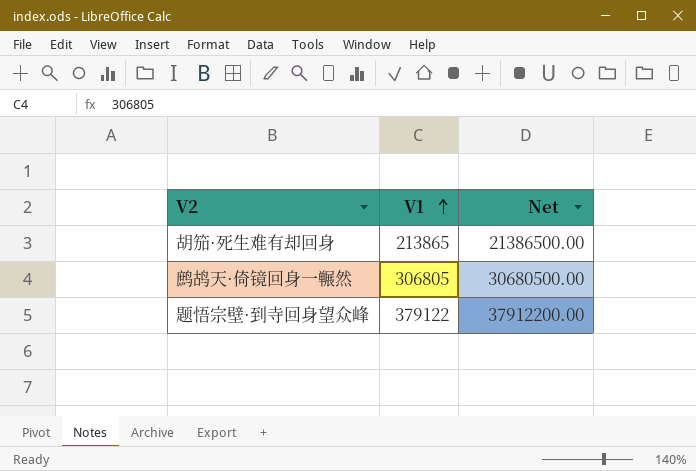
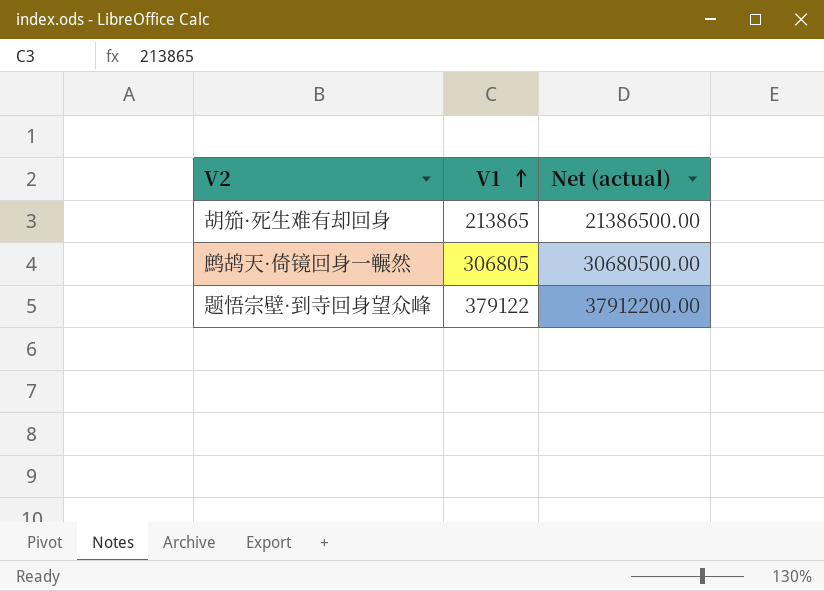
column name: Net -> Net (actual)

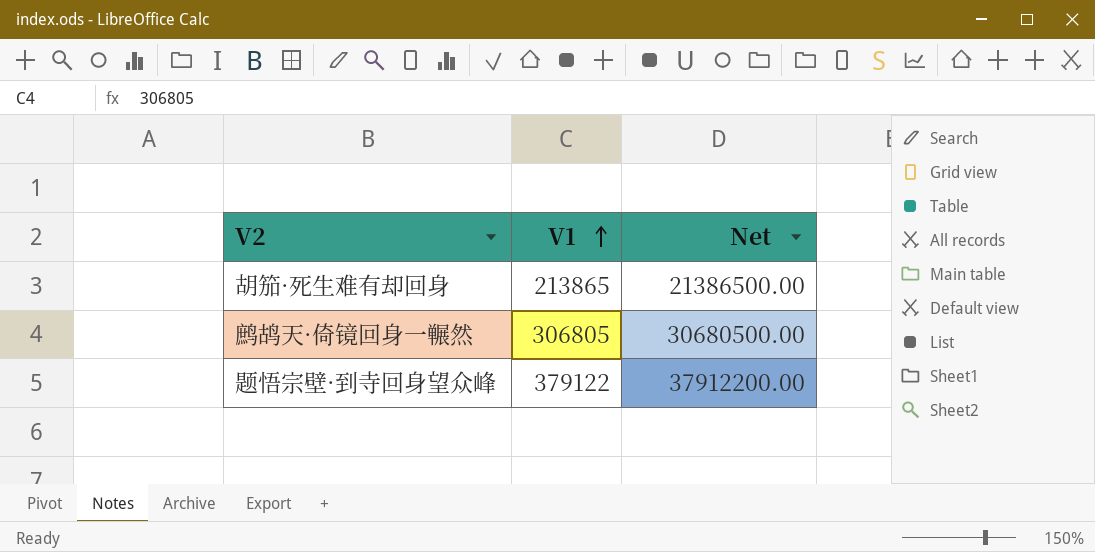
column name: Net (actual) -> Net

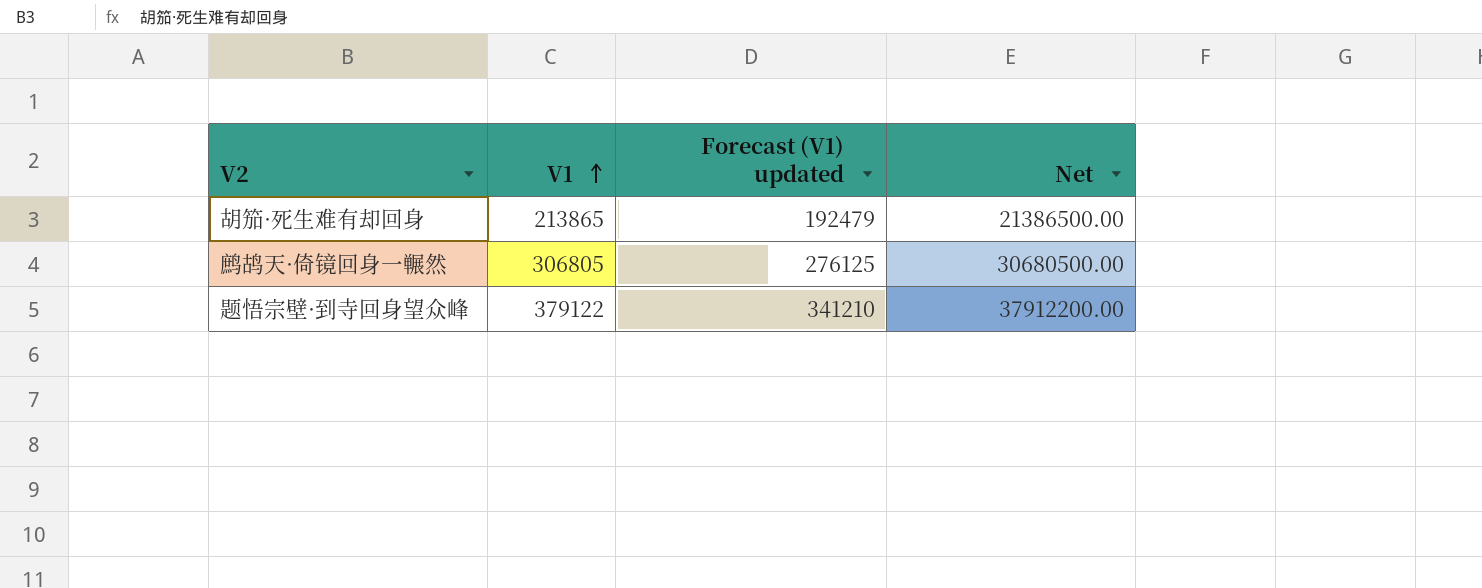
column Forecast (V1) updated | formula: none -> [V1] * 0.9

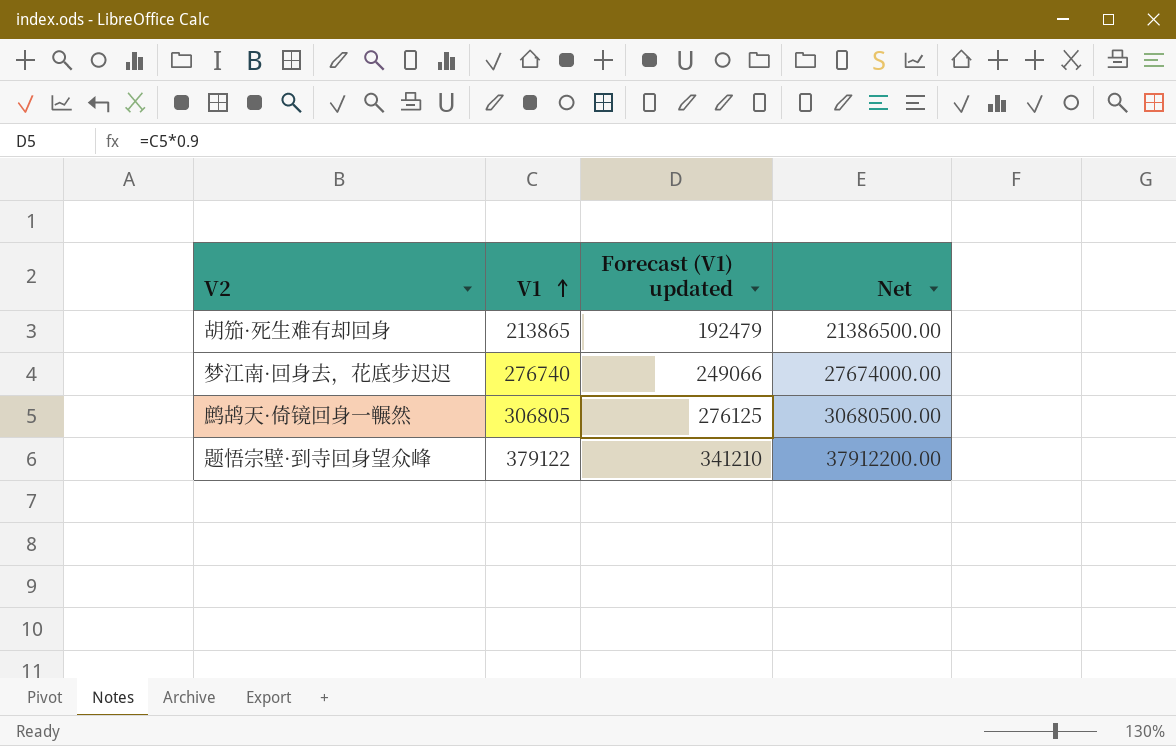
row 梦江南·回身去，花底步迟迟: none -> 276740 | 249066 | 27674000.00

